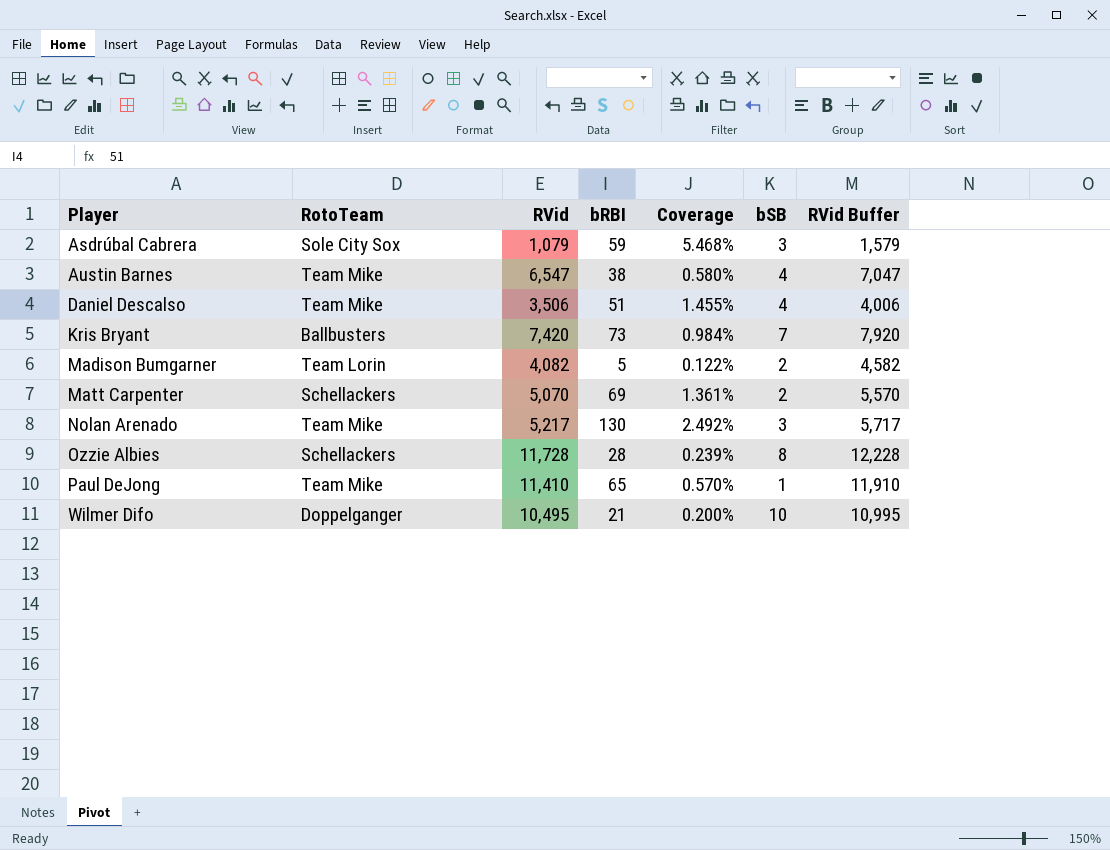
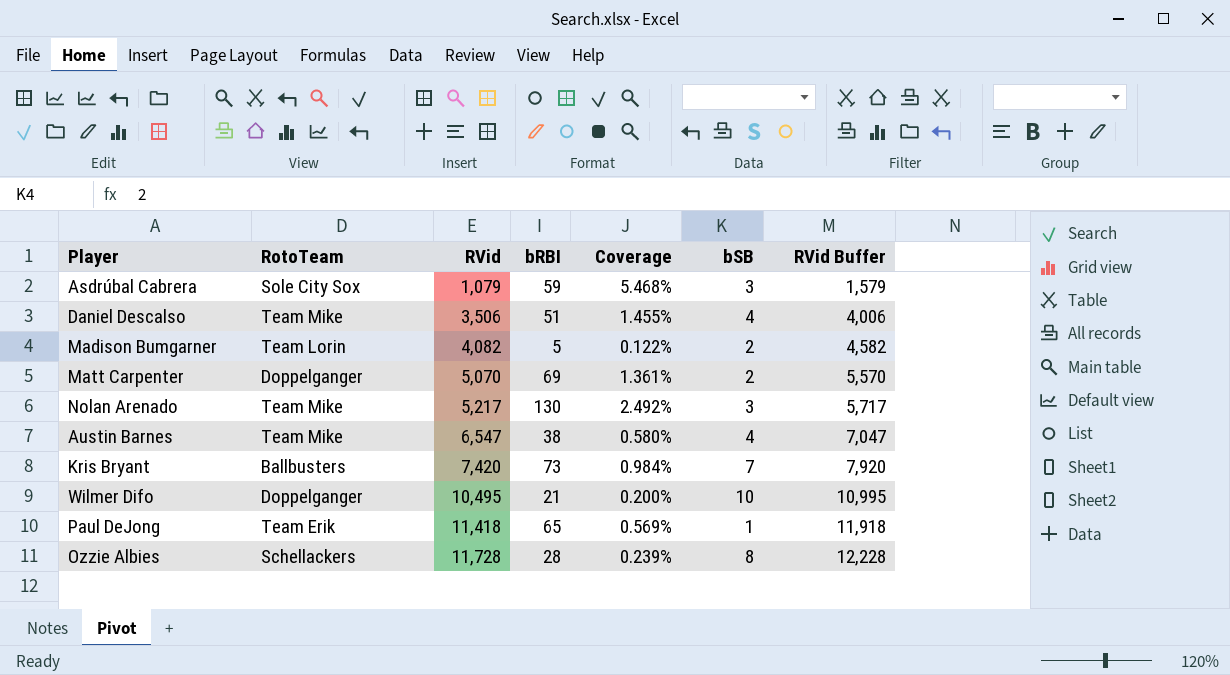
row order: Player ascending -> RVid ascending
Matt Carpenter | RotoTeam: Schellackers -> Doppelganger
Paul DeJong | RotoTeam: Team Mike -> Team Erik
Paul DeJong | RVid: 11,410 -> 11,418
Paul DeJong | Coverage: 0.570% -> 0.569%
Paul DeJong | RVid Buffer: 11,910 -> 11,918

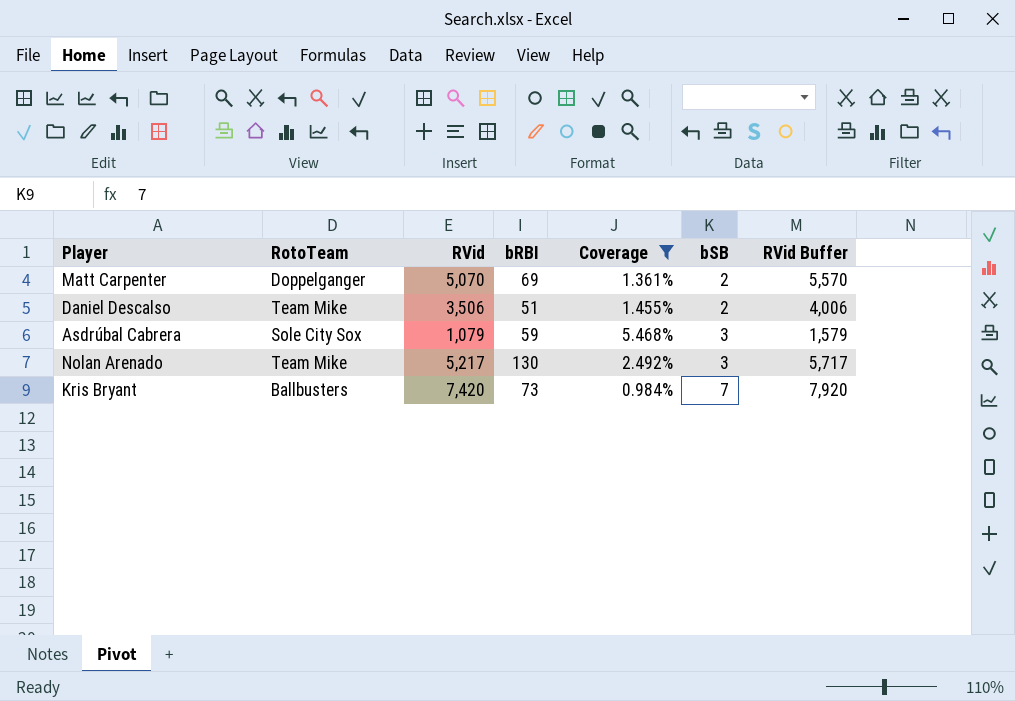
filter: none -> Coverage >= 0.984%
row order: RVid ascending -> bSB ascending
Daniel Descalso | bSB: 4 -> 2

